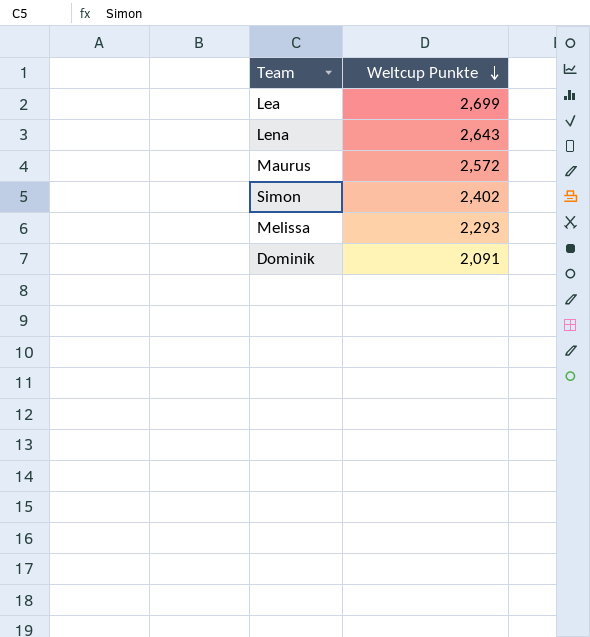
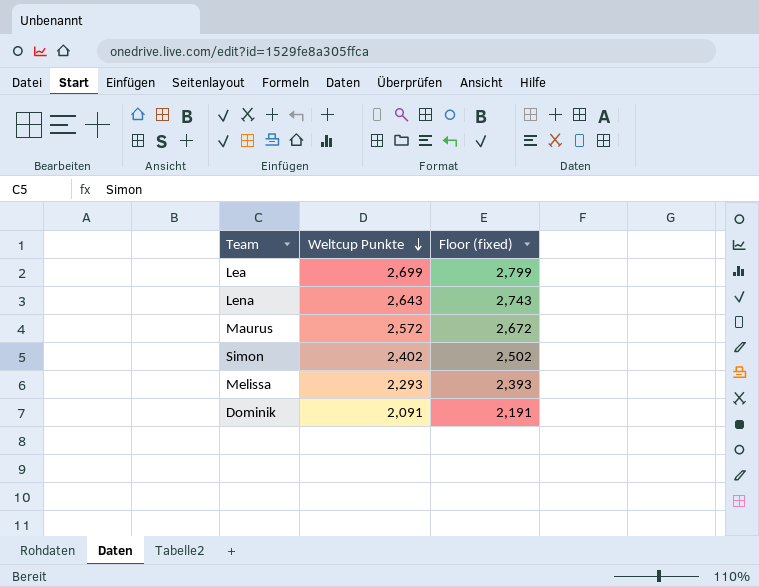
column Floor (fixed) | formula: none -> [Weltcup Punkte] + 100

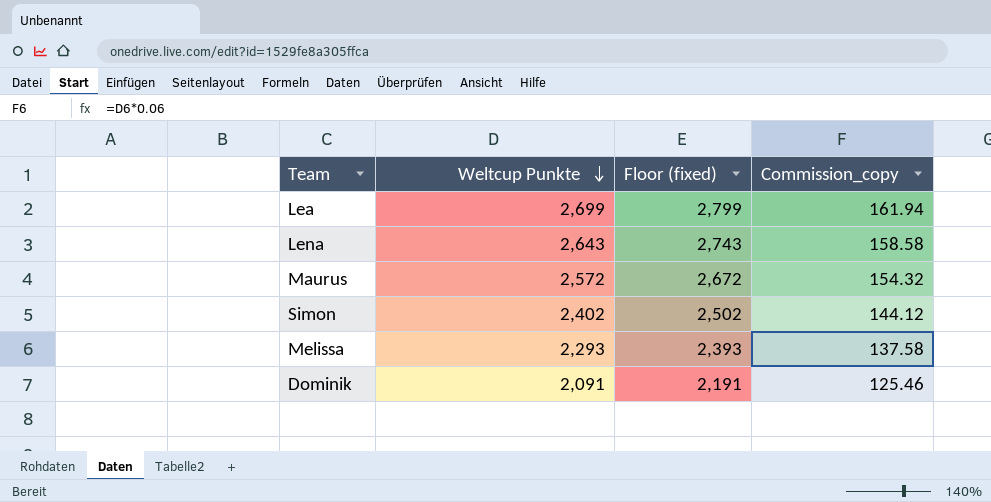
column Commission_copy | formula: none -> [Weltcup Punkte] * 0.06

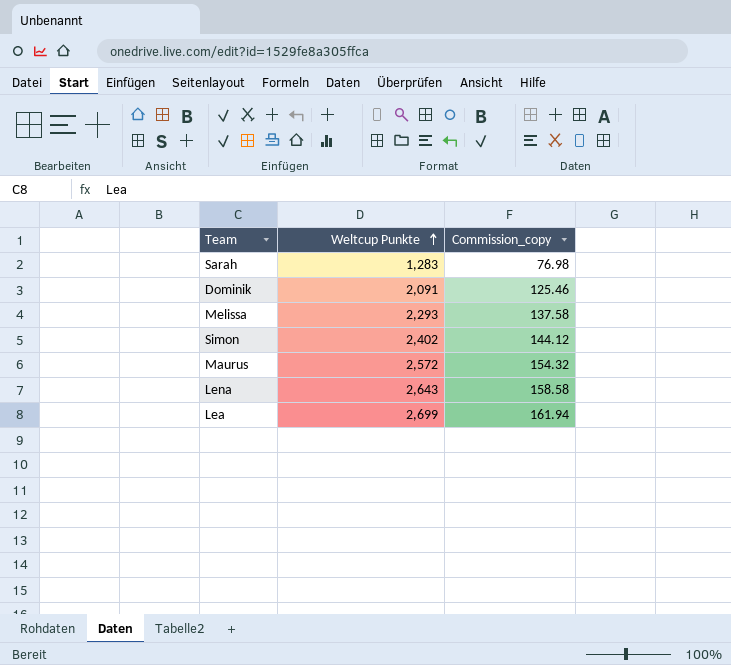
row order: Weltcup Punkte descending -> Weltcup Punkte ascending
column Floor (fixed) | formula: [Weltcup Punkte] + 100 -> none
row Sarah: none -> 1,283 | 76.98

